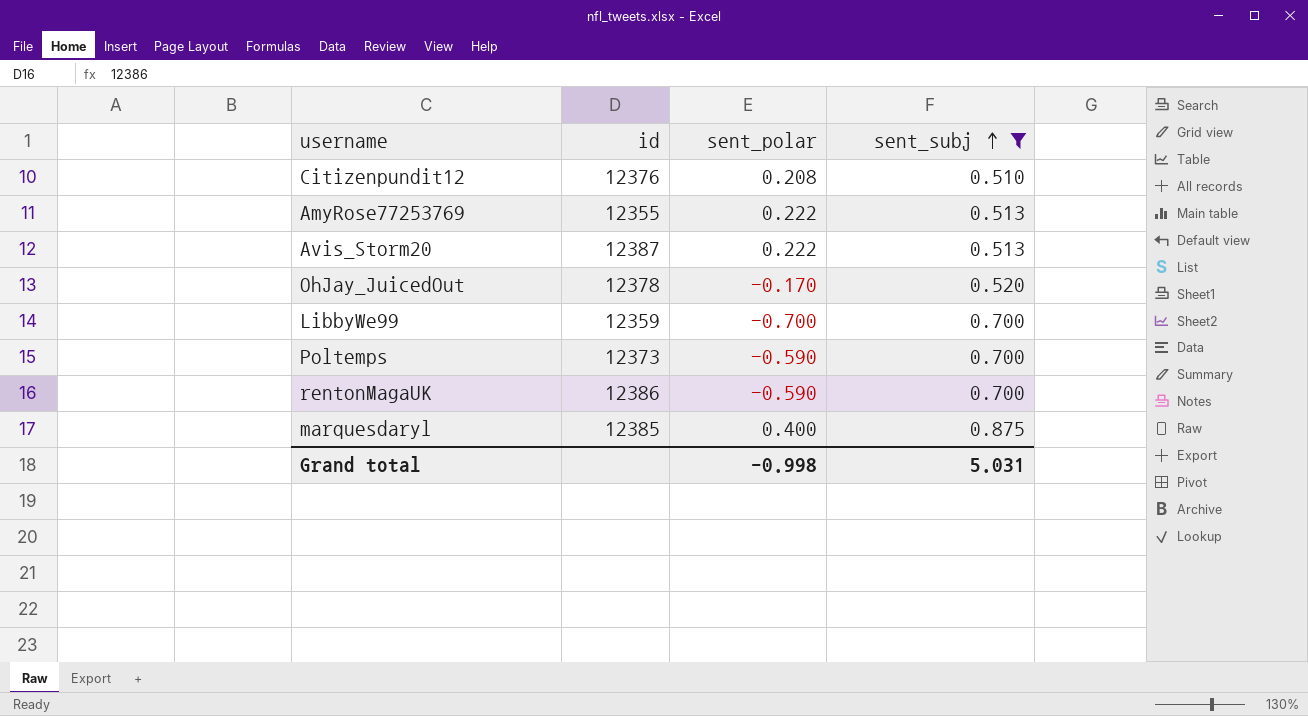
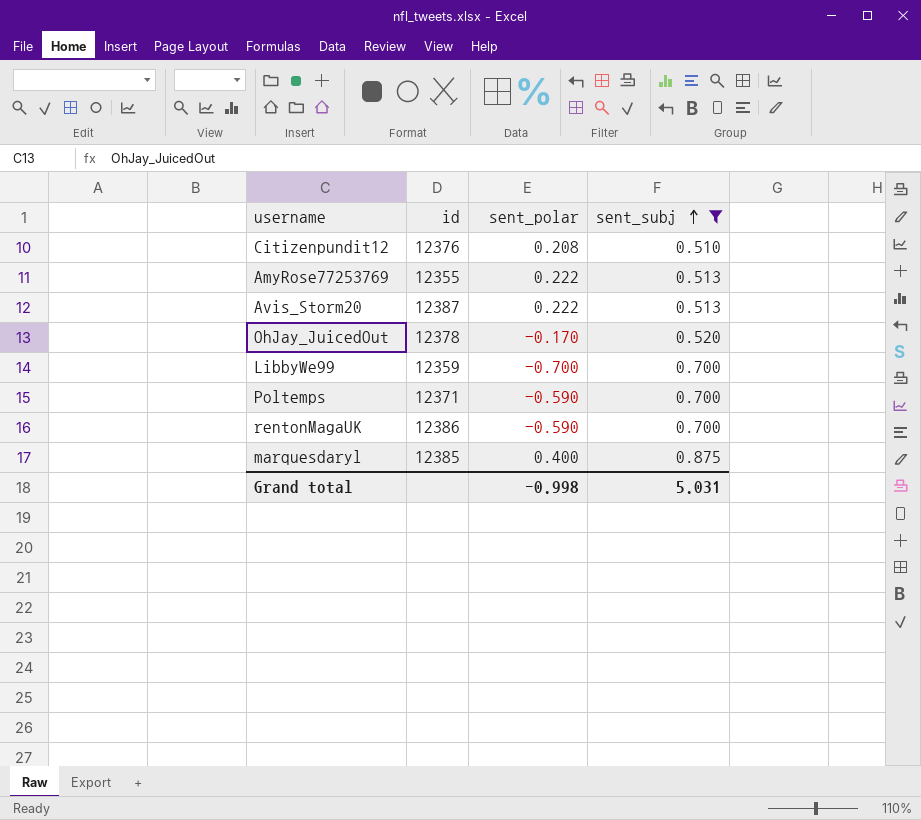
Poltemps | id: 12373 -> 12371

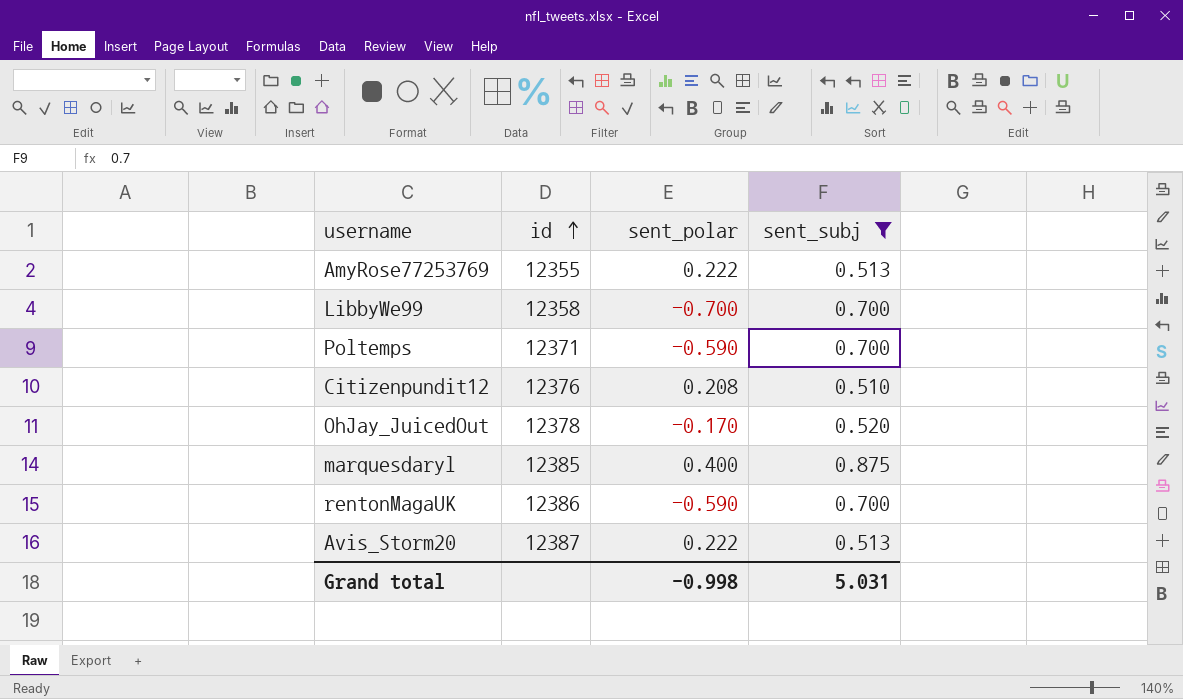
row order: sent_subj ascending -> id ascending
LibbyWe99 | id: 12359 -> 12358

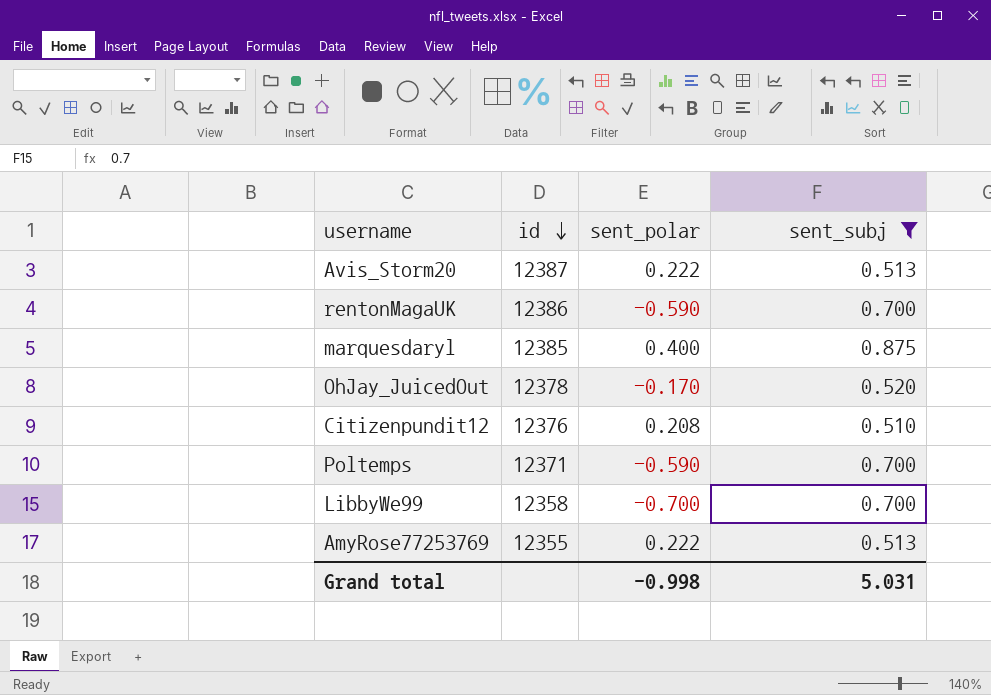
row order: id ascending -> id descending

